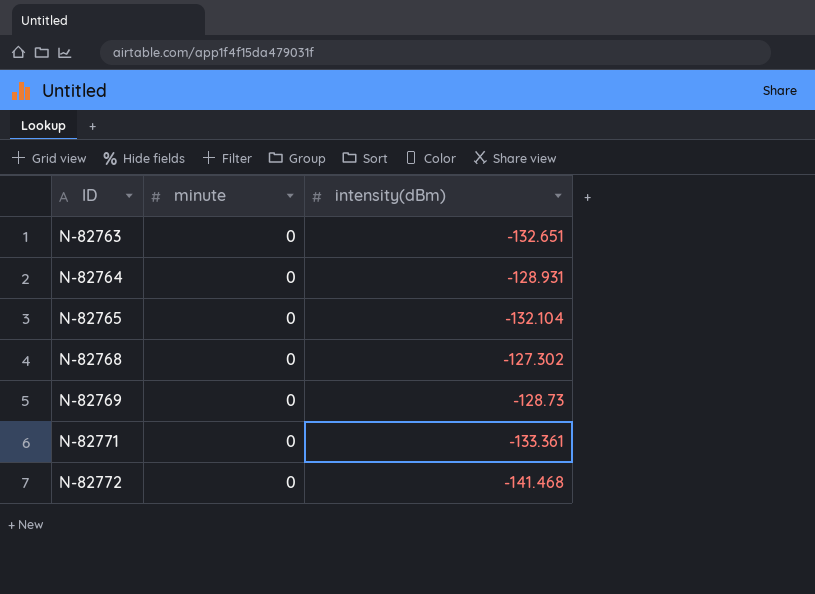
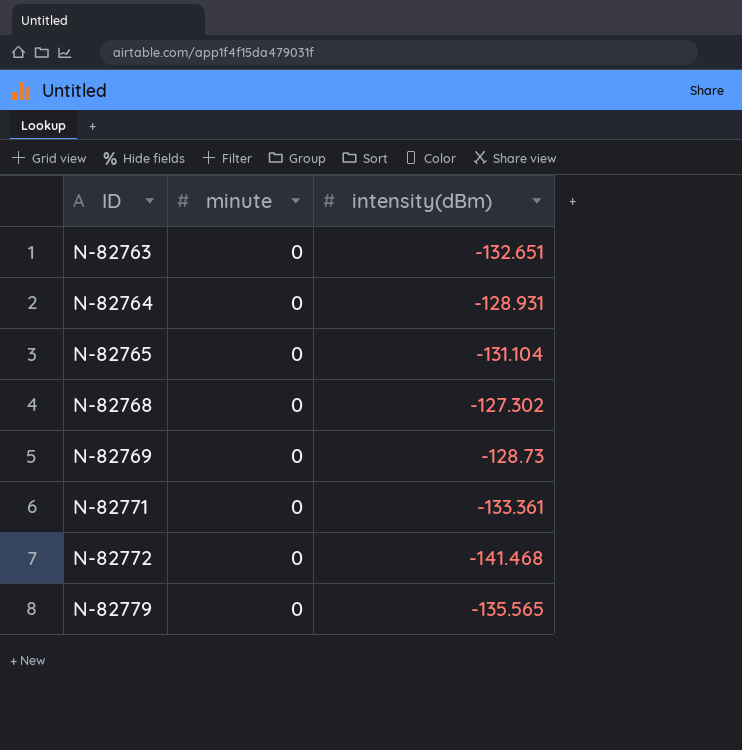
N-82765 | intensity(dBm): -132.104 -> -131.104
row N-82779: none -> 0 | -135.565

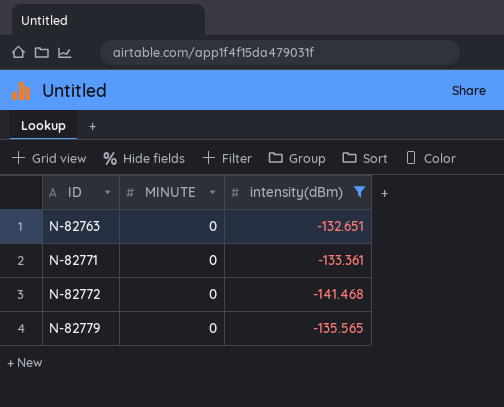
filter: none -> intensity(dBm) <= -132.651
column name: minute -> MINUTE

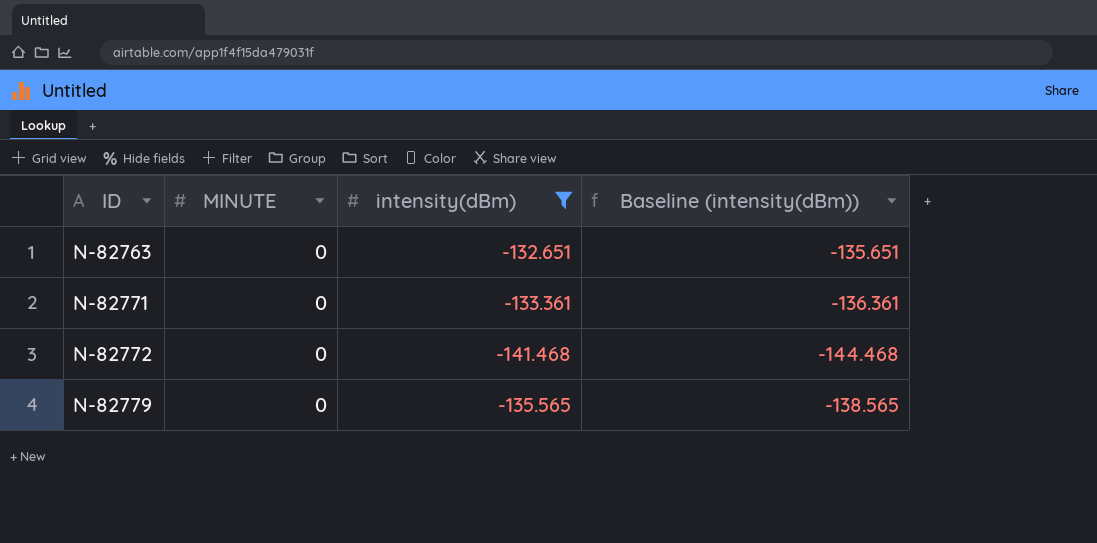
column Baseline (intensity(dBm)) | formula: none -> [intensity(dBm)] - 3

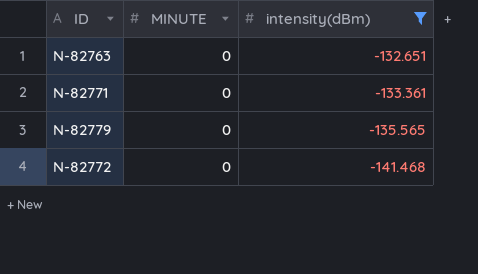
row order: ID ascending -> intensity(dBm) descending
column Baseline (intensity(dBm)) | formula: [intensity(dBm)] - 3 -> none

